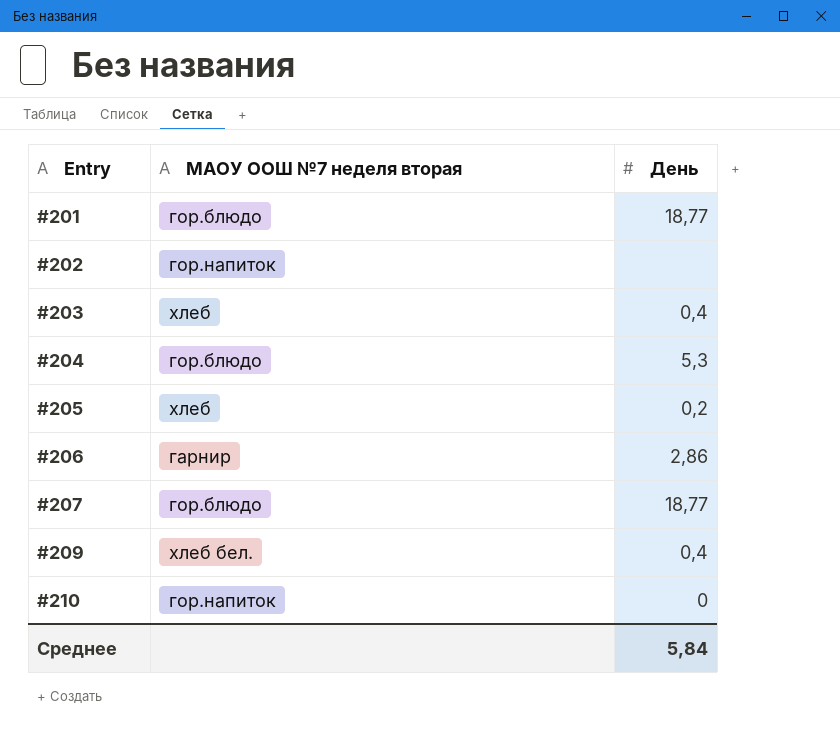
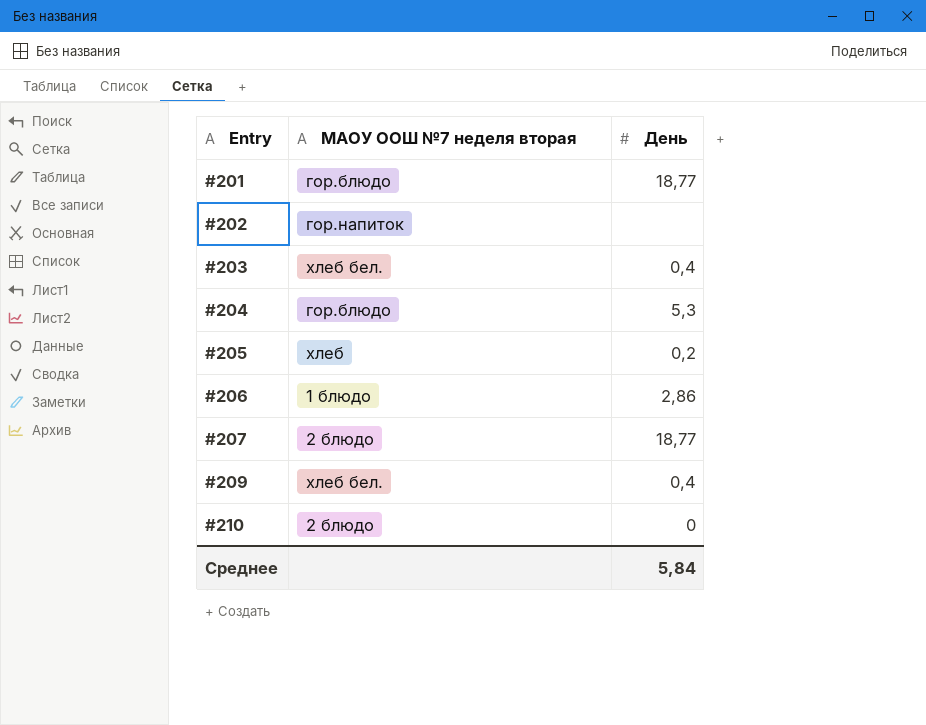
#203 | МАОУ ООШ №7 неделя вторая: хлеб -> хлеб бел.
#206 | МАОУ ООШ №7 неделя вторая: гарнир -> 1 блюдо
#207 | МАОУ ООШ №7 неделя вторая: гор.блюдо -> 2 блюдо
#210 | МАОУ ООШ №7 неделя вторая: гор.напиток -> 2 блюдо

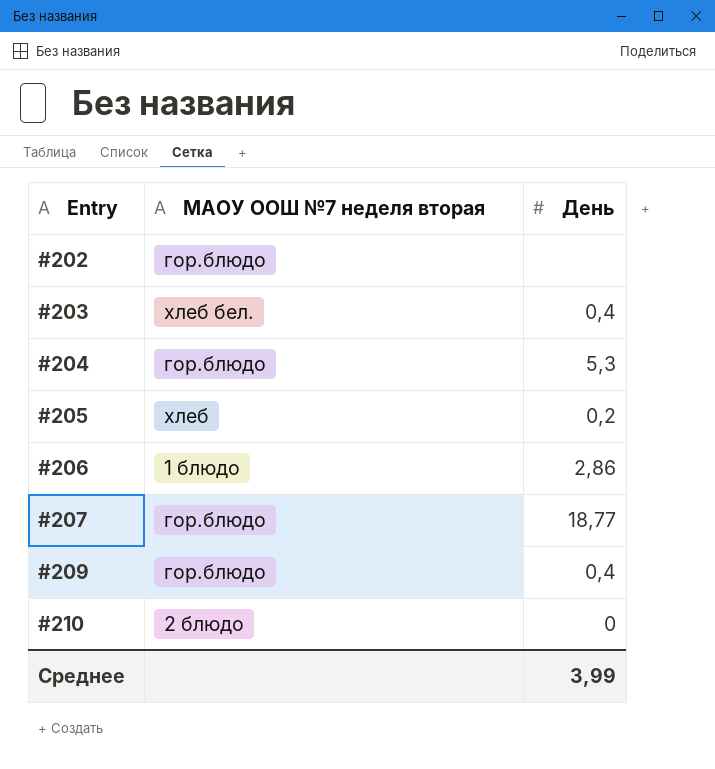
row #201: гор.блюдо | 18,77 -> none
#202 | МАОУ ООШ №7 неделя вторая: гор.напиток -> гор.блюдо
#207 | МАОУ ООШ №7 неделя вторая: 2 блюдо -> гор.блюдо
#209 | МАОУ ООШ №7 неделя вторая: хлеб бел. -> гор.блюдо
Среднее | День: 5,84 -> 3,99

